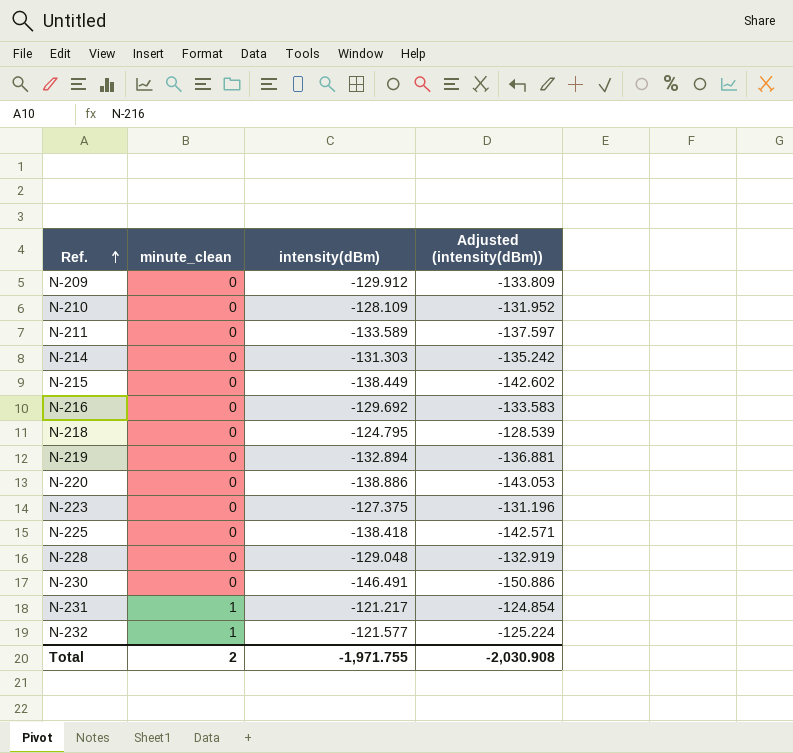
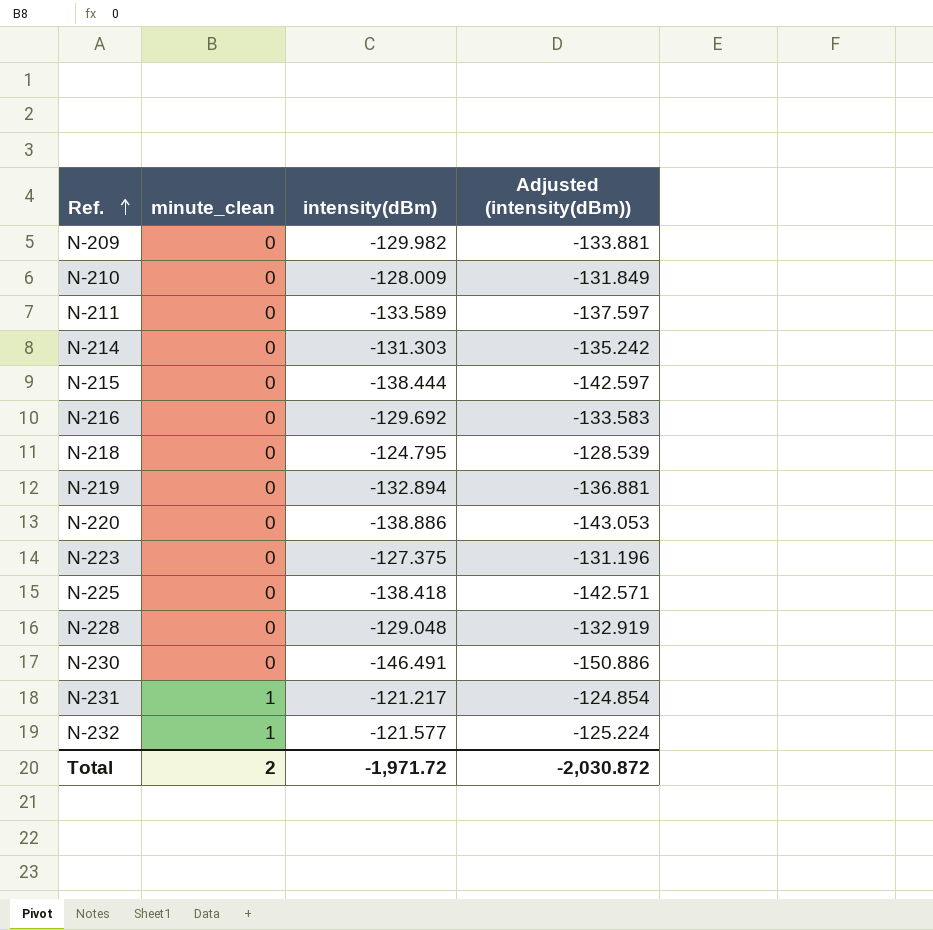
N-209 | intensity(dBm): -129.912 -> -129.982
N-209 | Adjusted (intensity(dBm)): -133.809 -> -133.881
N-210 | intensity(dBm): -128.109 -> -128.009
N-210 | Adjusted (intensity(dBm)): -131.952 -> -131.849
N-215 | intensity(dBm): -138.449 -> -138.444
N-215 | Adjusted (intensity(dBm)): -142.602 -> -142.597
Total | intensity(dBm): -1,971.755 -> -1,971.72
Total | Adjusted (intensity(dBm)): -2,030.908 -> -2,030.872

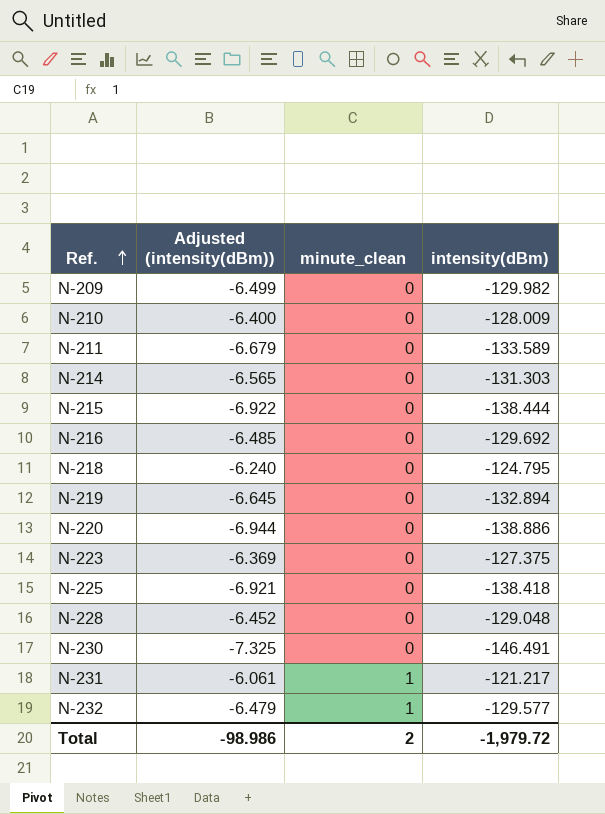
column Adjusted (intensity(dBm)) | formula: [intensity(dBm)] * 1.03 -> [intensity(dBm)] * 0.05
column Adjusted (intensity(dBm)) | position: 4 -> 2
N-232 | intensity(dBm): -121.577 -> -129.577
Total | Adjusted (intensity(dBm)): -2,030.872 -> -98.986
Total | intensity(dBm): -1,971.72 -> -1,979.72

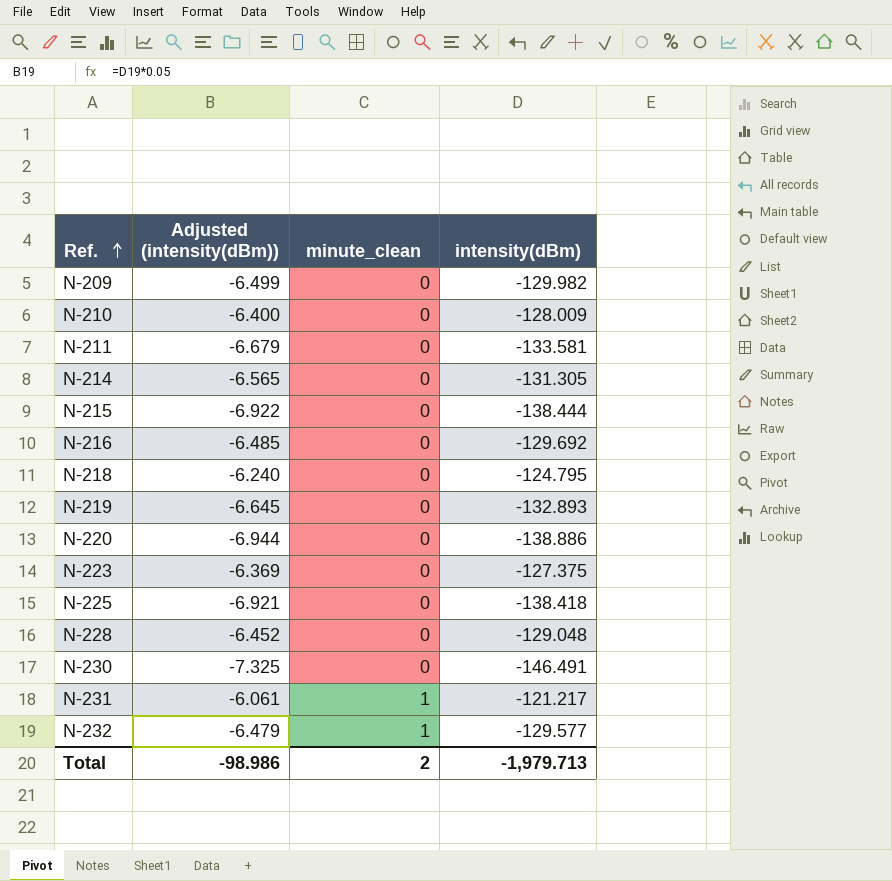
N-211 | intensity(dBm): -133.589 -> -133.581
N-214 | intensity(dBm): -131.303 -> -131.305
N-219 | intensity(dBm): -132.894 -> -132.893
Total | intensity(dBm): -1,979.72 -> -1,979.713

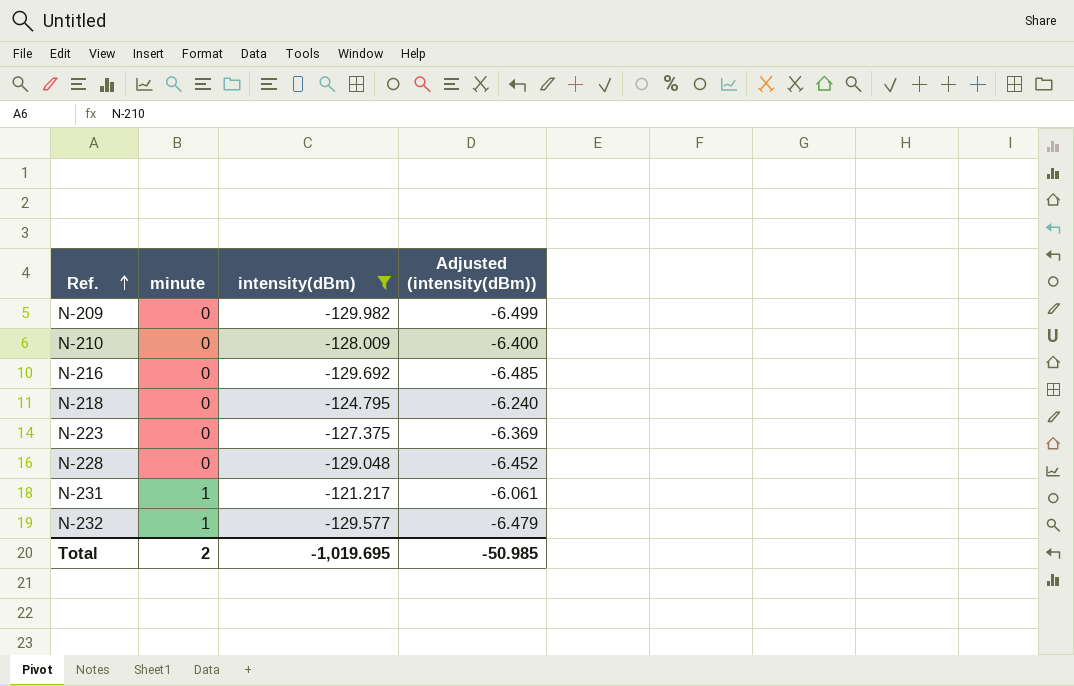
filter: none -> intensity(dBm) >= -129.982
column name: minute_clean -> minute
column Adjusted (intensity(dBm)) | position: 2 -> 4
Total | intensity(dBm): -1,979.713 -> -1,019.695
Total | Adjusted (intensity(dBm)): -98.986 -> -50.985

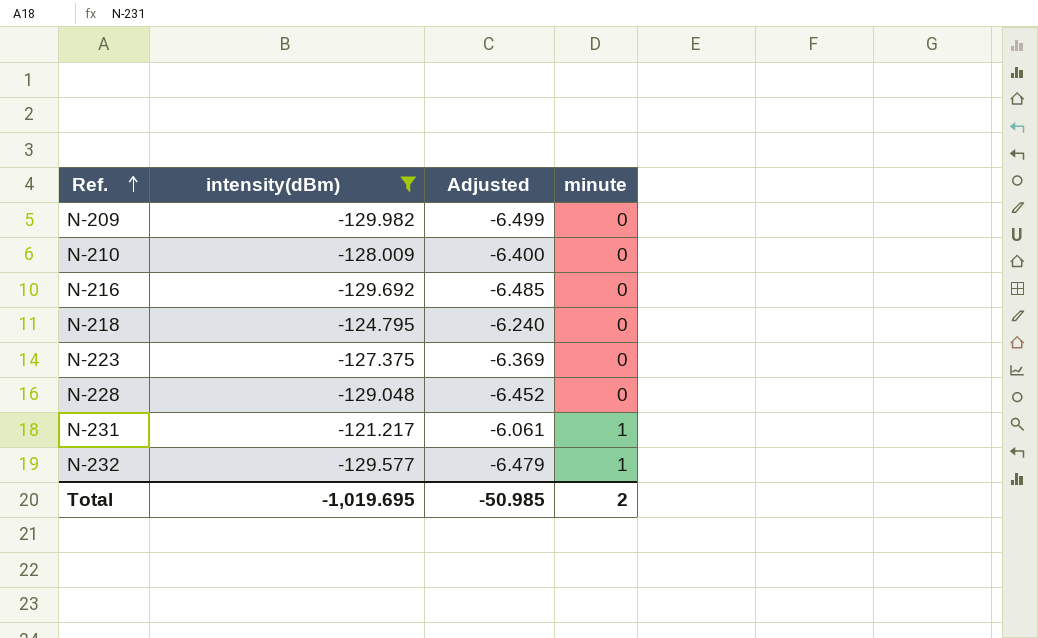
column name: Adjusted (intensity(dBm)) -> Adjusted
column minute | position: 2 -> 4

